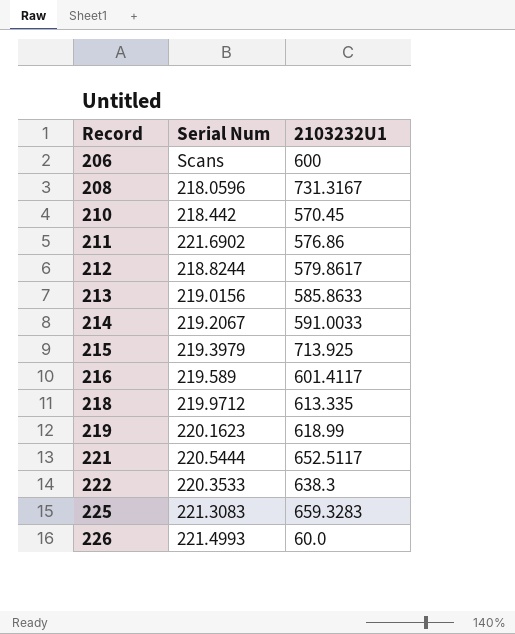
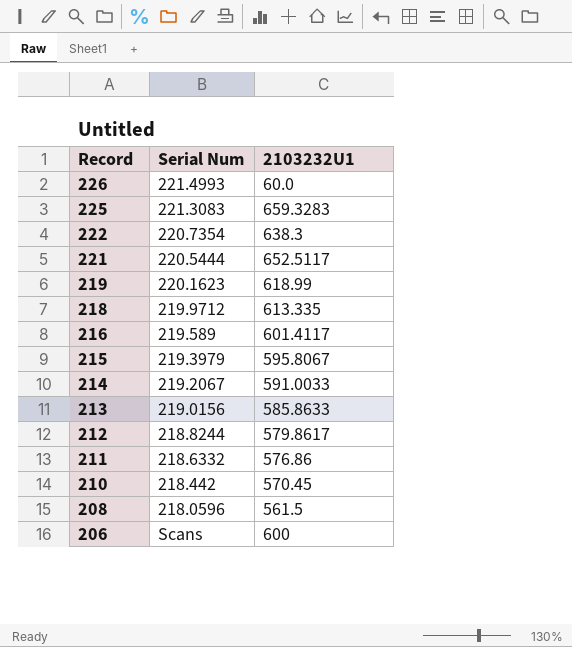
row order: Record ascending -> Record descending
222 | Serial Num: 220.3533 -> 220.7354
215 | 2103232U1: 713.925 -> 595.8067
211 | Serial Num: 221.6902 -> 218.6332
208 | 2103232U1: 731.3167 -> 561.5

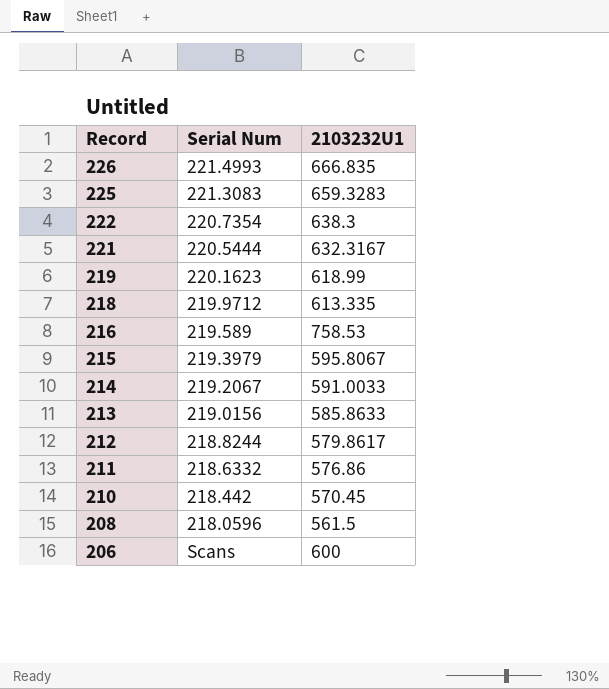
226 | 2103232U1: 60.0 -> 666.835
221 | 2103232U1: 652.5117 -> 632.3167
216 | 2103232U1: 601.4117 -> 758.53

